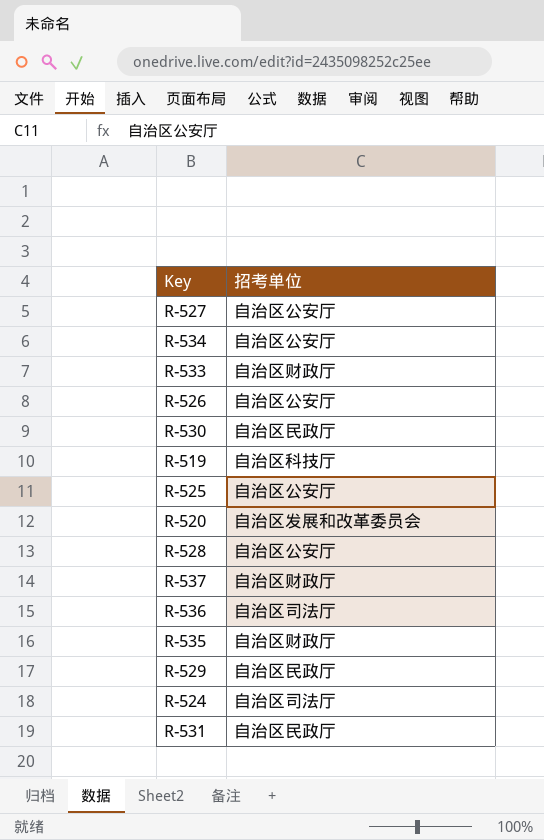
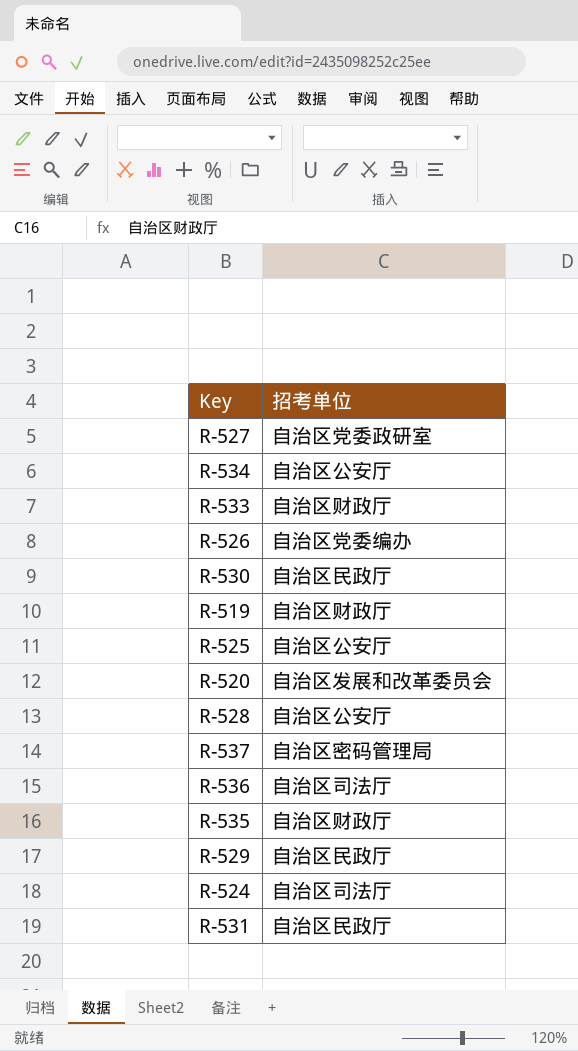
R-527 | 招考单位: 自治区公安厅 -> 自治区党委政研室
R-526 | 招考单位: 自治区公安厅 -> 自治区党委编办
R-519 | 招考单位: 自治区科技厅 -> 自治区财政厅
R-537 | 招考单位: 自治区财政厅 -> 自治区密码管理局

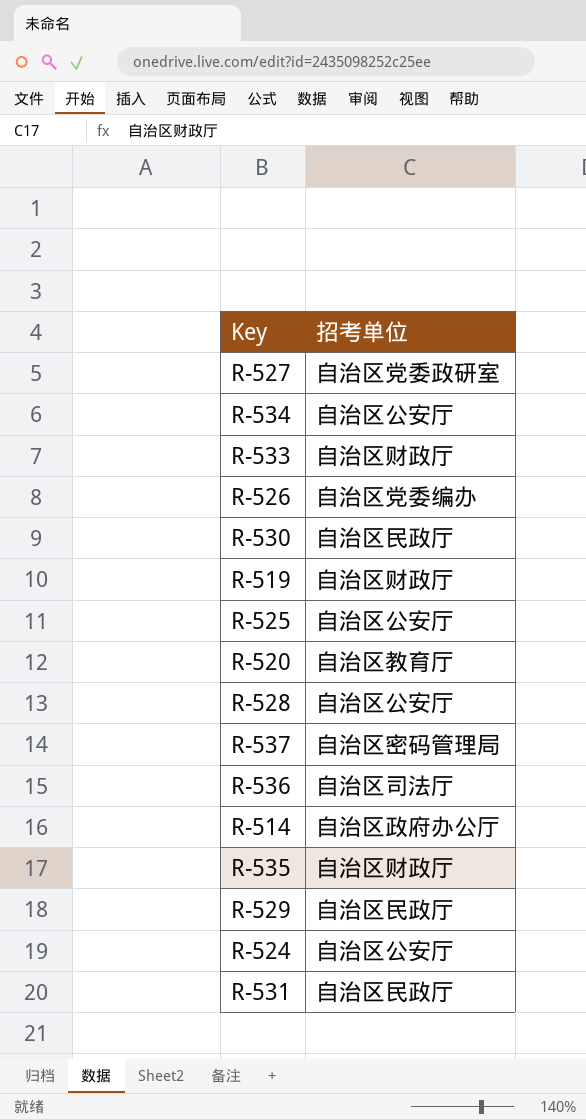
R-520 | 招考单位: 自治区发展和改革委员会 -> 自治区教育厅
row R-514: none -> 自治区政府办公厅
R-524 | 招考单位: 自治区司法厅 -> 自治区公安厅

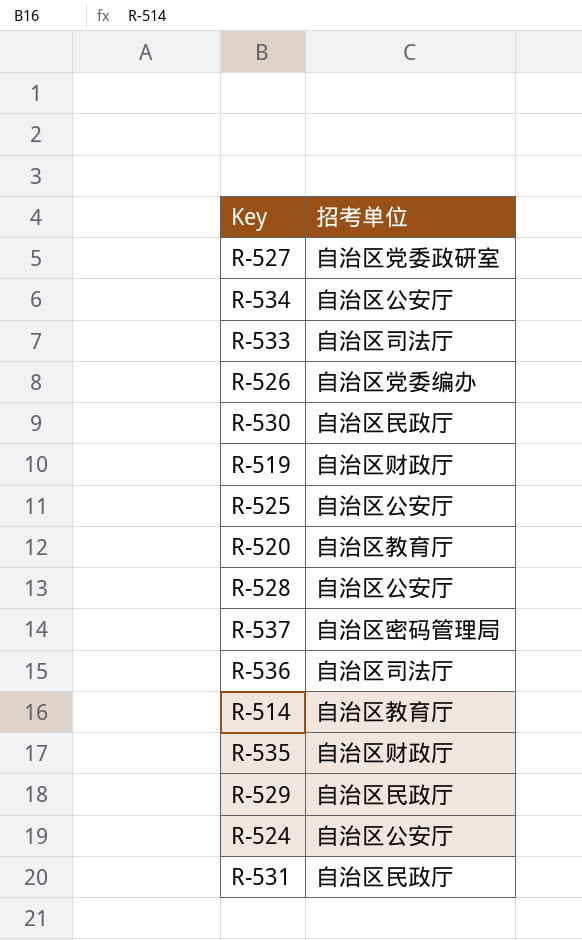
R-533 | 招考单位: 自治区财政厅 -> 自治区司法厅
R-514 | 招考单位: 自治区政府办公厅 -> 自治区教育厅

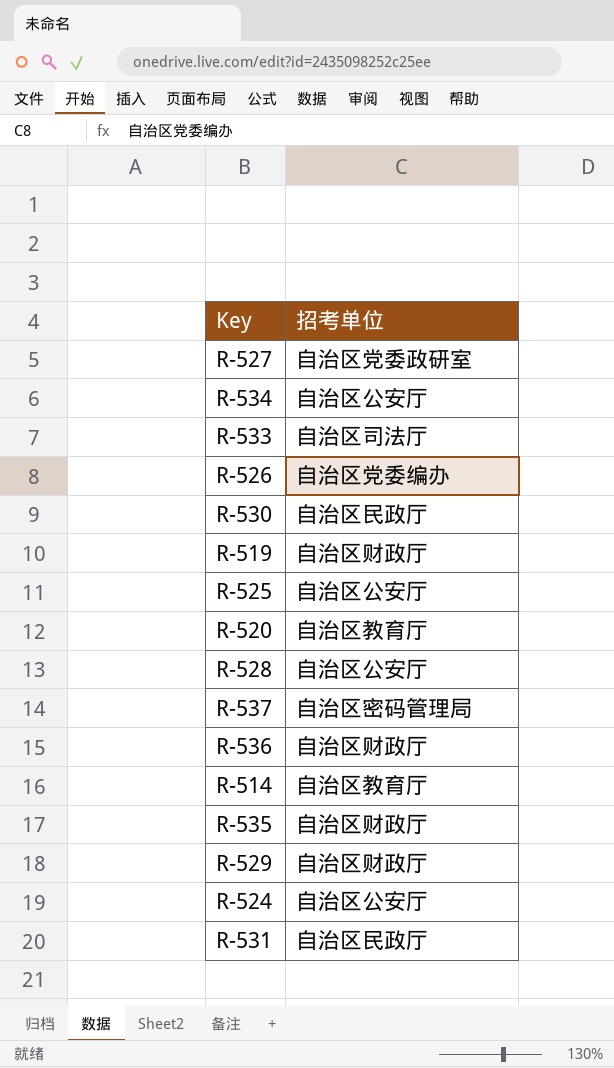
R-536 | 招考单位: 自治区司法厅 -> 自治区财政厅
R-529 | 招考单位: 自治区民政厅 -> 自治区财政厅

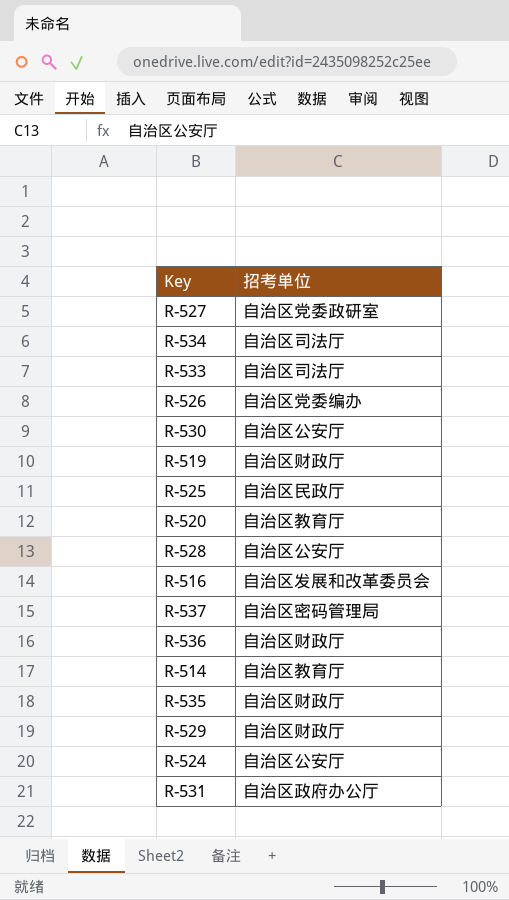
R-534 | 招考单位: 自治区公安厅 -> 自治区司法厅
R-530 | 招考单位: 自治区民政厅 -> 自治区公安厅
R-525 | 招考单位: 自治区公安厅 -> 自治区民政厅
row R-516: none -> 自治区发展和改革委员会
R-531 | 招考单位: 自治区民政厅 -> 自治区政府办公厅

